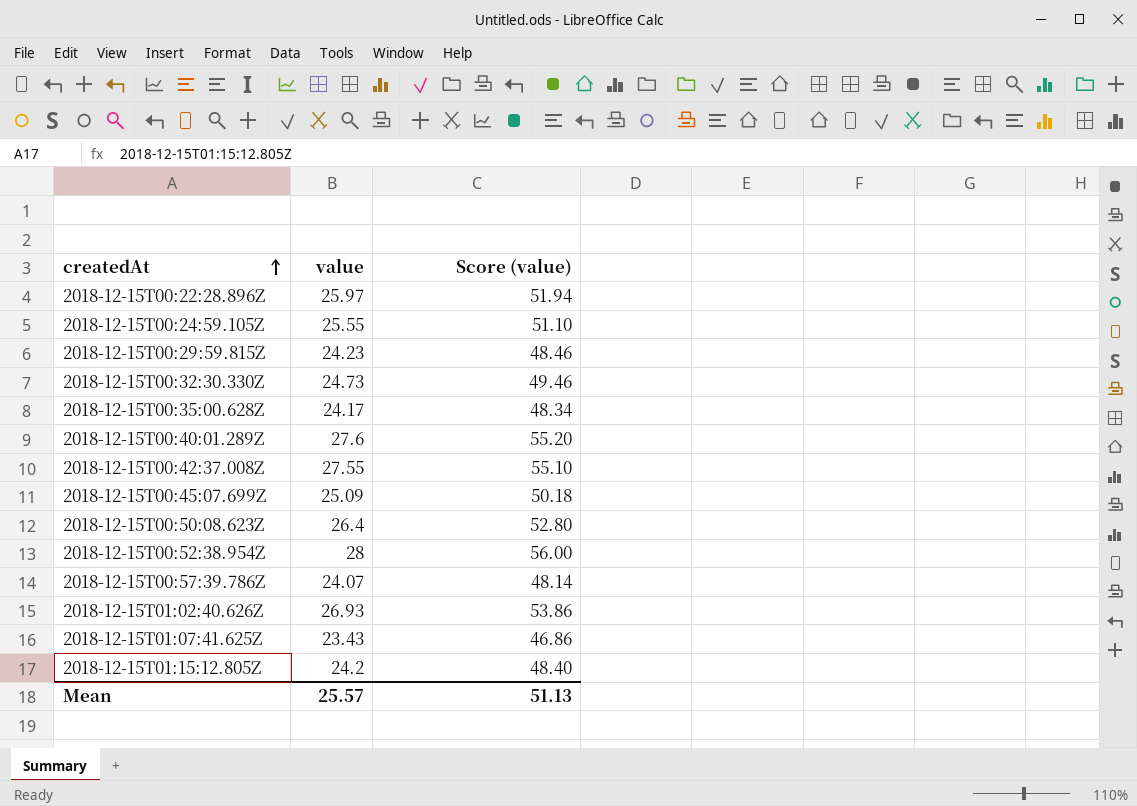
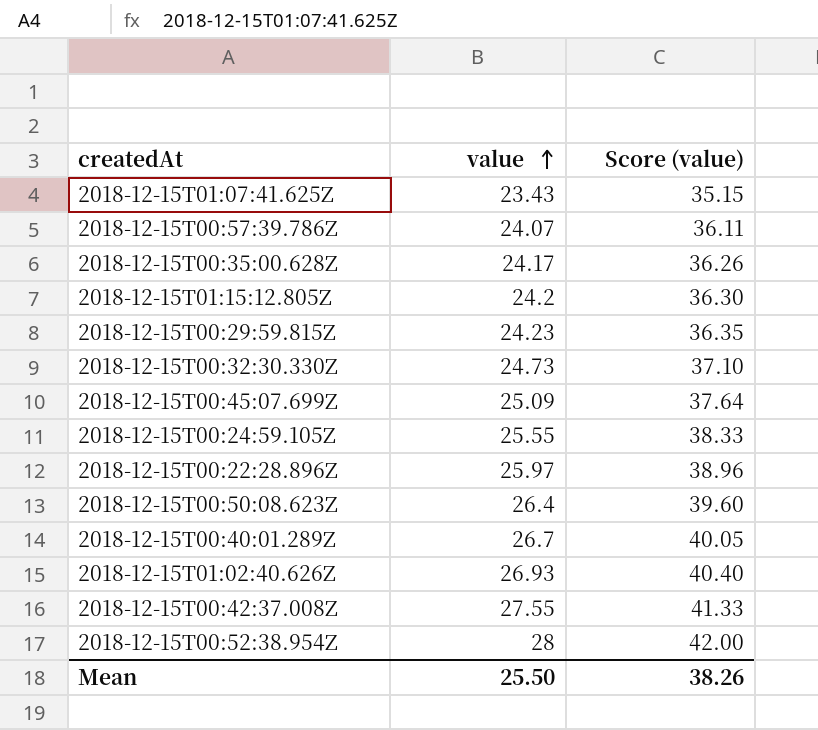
row order: createdAt ascending -> value ascending
column Score (value) | formula: [value] * 2 -> [value] * 1.5
2018-12-15T00:40:01.289Z | value: 27.6 -> 26.7
Mean | value: 25.57 -> 25.50
Mean | Score (value): 51.13 -> 38.26

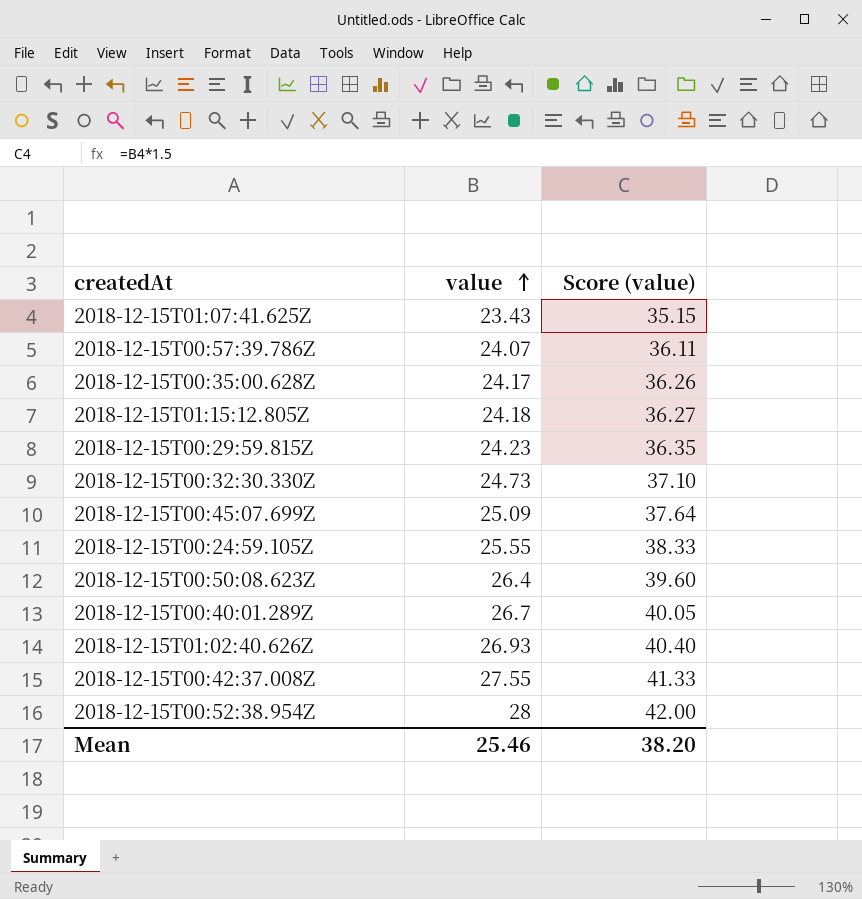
row 2018-12-15T00:22:28.896Z: 25.97 | 38.96 -> none
2018-12-15T01:15:12.805Z | value: 24.2 -> 24.18
2018-12-15T01:15:12.805Z | Score (value): 36.30 -> 36.27
Mean | value: 25.50 -> 25.46
Mean | Score (value): 38.26 -> 38.20

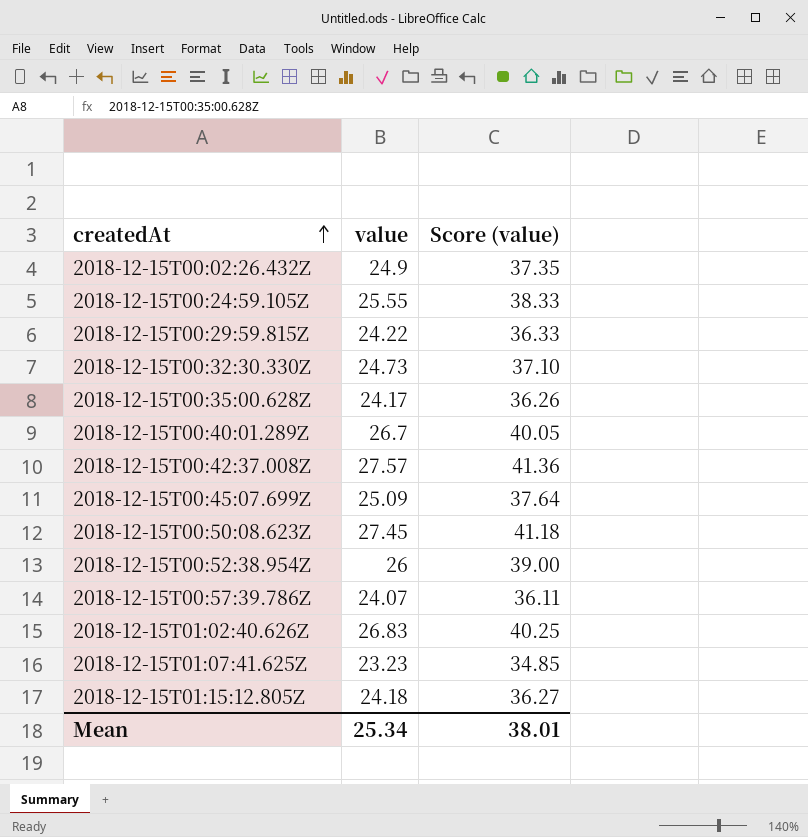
row order: value ascending -> createdAt ascending
row 2018-12-15T00:02:26.432Z: none -> 24.9 | 37.35
2018-12-15T00:29:59.815Z | value: 24.23 -> 24.22
2018-12-15T00:29:59.815Z | Score (value): 36.35 -> 36.33
2018-12-15T00:42:37.008Z | value: 27.55 -> 27.57
2018-12-15T00:42:37.008Z | Score (value): 41.33 -> 41.36
2018-12-15T00:50:08.623Z | value: 26.4 -> 27.45
2018-12-15T00:50:08.623Z | Score (value): 39.60 -> 41.18
2018-12-15T00:52:38.954Z | value: 28 -> 26
2018-12-15T00:52:38.954Z | Score (value): 42.00 -> 39.00
2018-12-15T01:02:40.626Z | value: 26.93 -> 26.83
2018-12-15T01:02:40.626Z | Score (value): 40.40 -> 40.25
2018-12-15T01:07:41.625Z | value: 23.43 -> 23.23
2018-12-15T01:07:41.625Z | Score (value): 35.15 -> 34.85
Mean | value: 25.46 -> 25.34
Mean | Score (value): 38.20 -> 38.01

